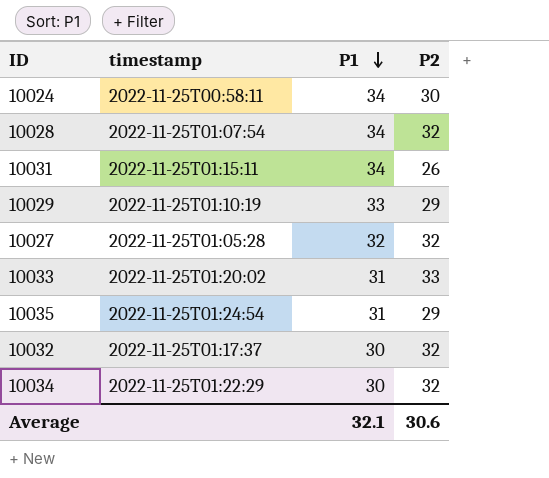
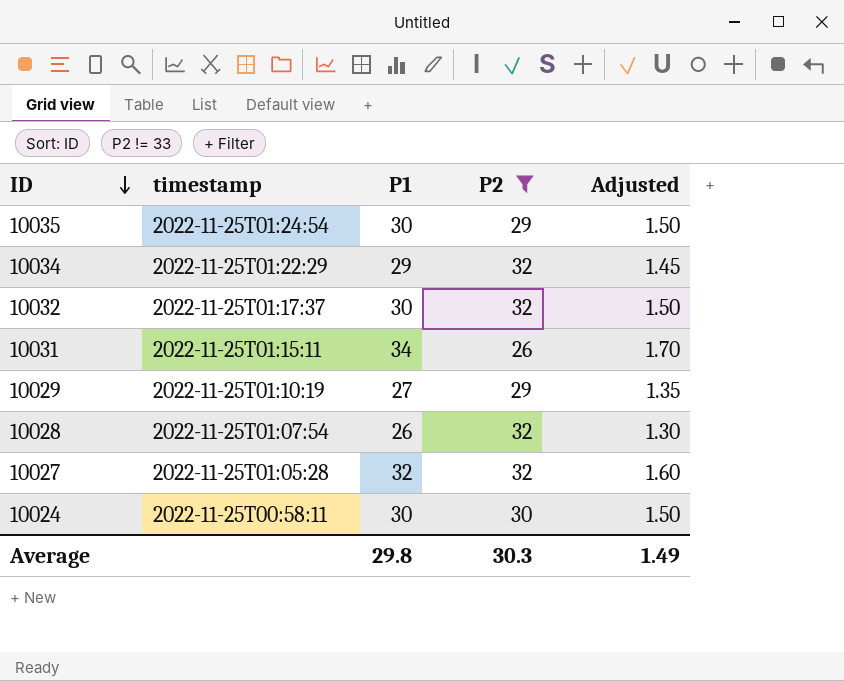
filter: none -> P2 != 33
row order: P1 descending -> ID descending
column Adjusted | formula: none -> [P1] * 0.05
10035 | P1: 31 -> 30
10034 | P1: 30 -> 29
10029 | P1: 33 -> 27
10028 | P1: 34 -> 26
10024 | P1: 34 -> 30
Average | P1: 32.1 -> 29.8
Average | P2: 30.6 -> 30.3

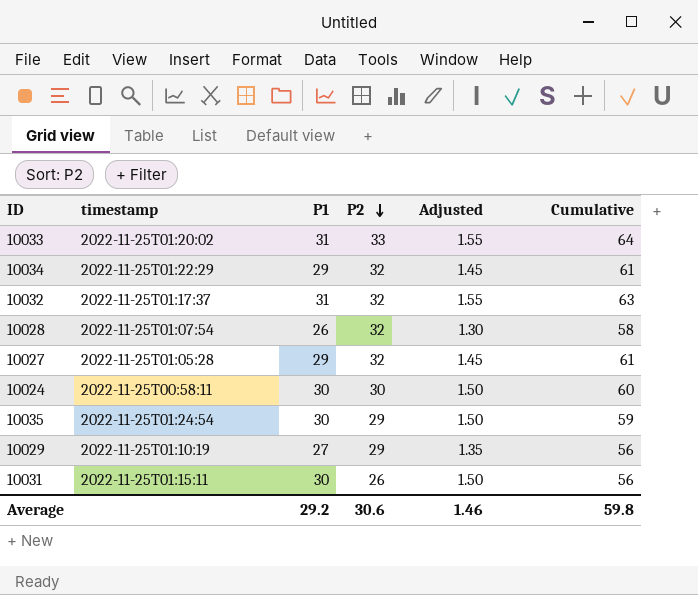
filter: P2 != 33 -> none
row order: ID descending -> P2 descending
column Cumulative | formula: none -> [P1] + [P2]
10032 | P1: 30 -> 31
10032 | Adjusted: 1.50 -> 1.55
10027 | P1: 32 -> 29
10027 | Adjusted: 1.60 -> 1.45
10031 | P1: 34 -> 30
10031 | Adjusted: 1.70 -> 1.50
Average | P1: 29.8 -> 29.2
Average | P2: 30.3 -> 30.6
Average | Adjusted: 1.49 -> 1.46

